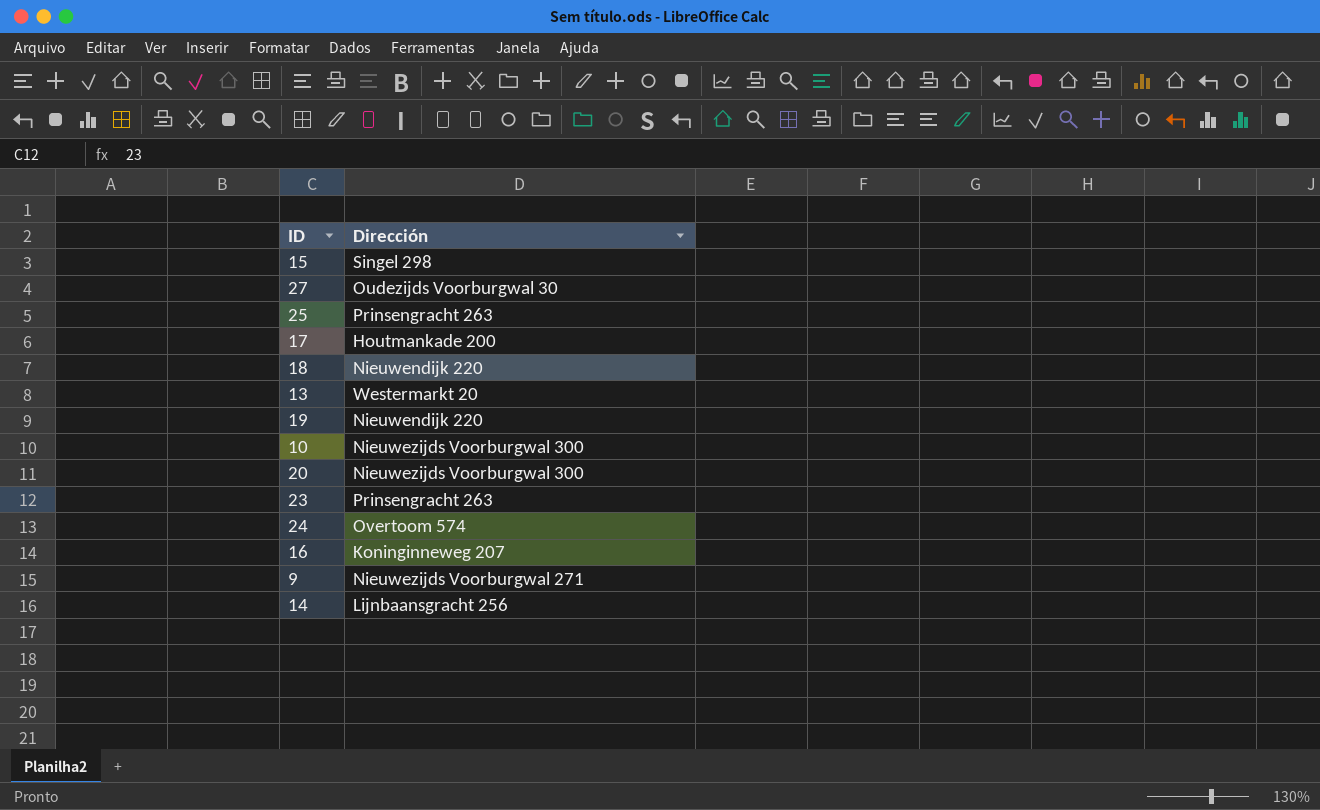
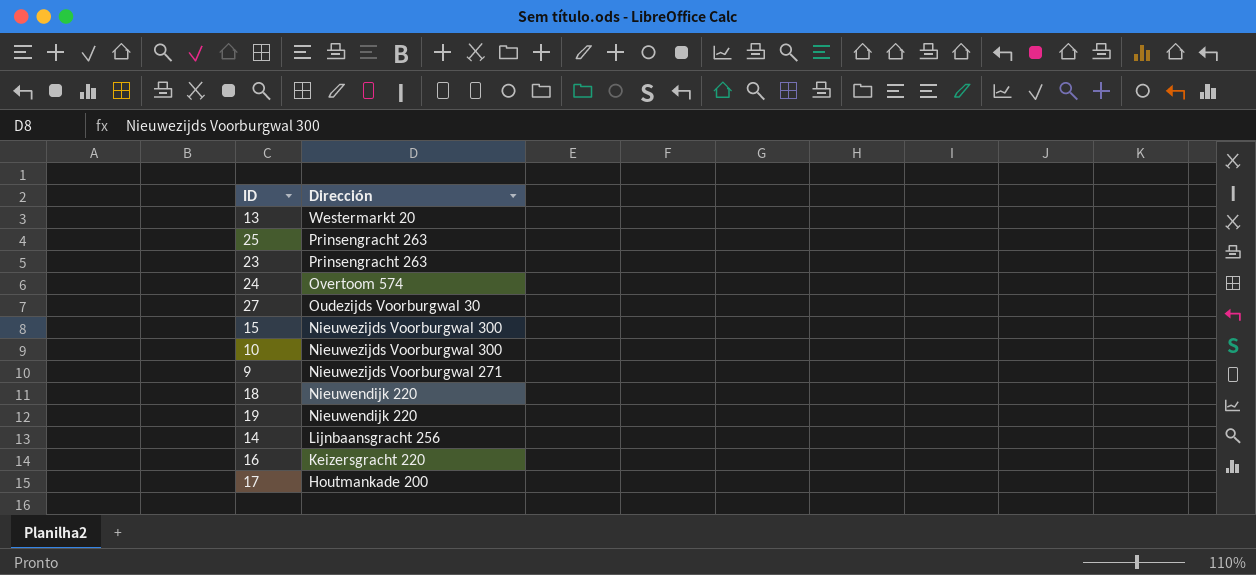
row order: none -> Dirección descending
row 20: Nieuwezijds Voorburgwal 300 -> none
15 | Dirección: Singel 298 -> Nieuwezijds Voorburgwal 300
16 | Dirección: Koninginneweg 207 -> Keizersgracht 220

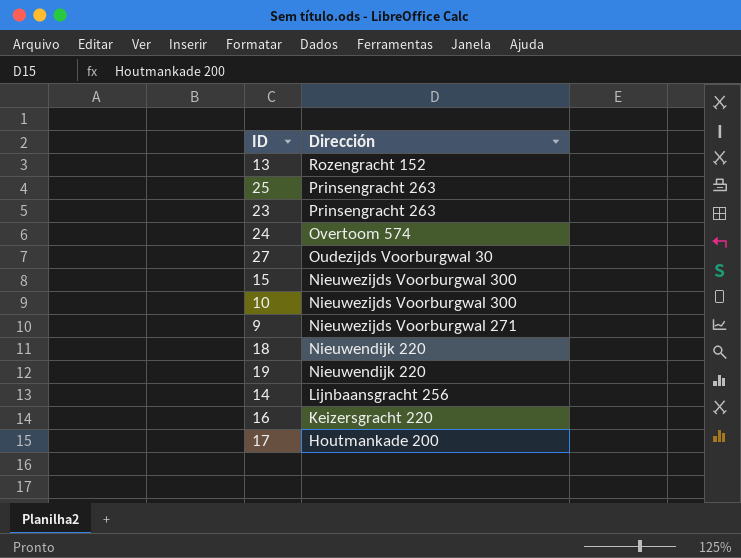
13 | Dirección: Westermarkt 20 -> Rozengracht 152

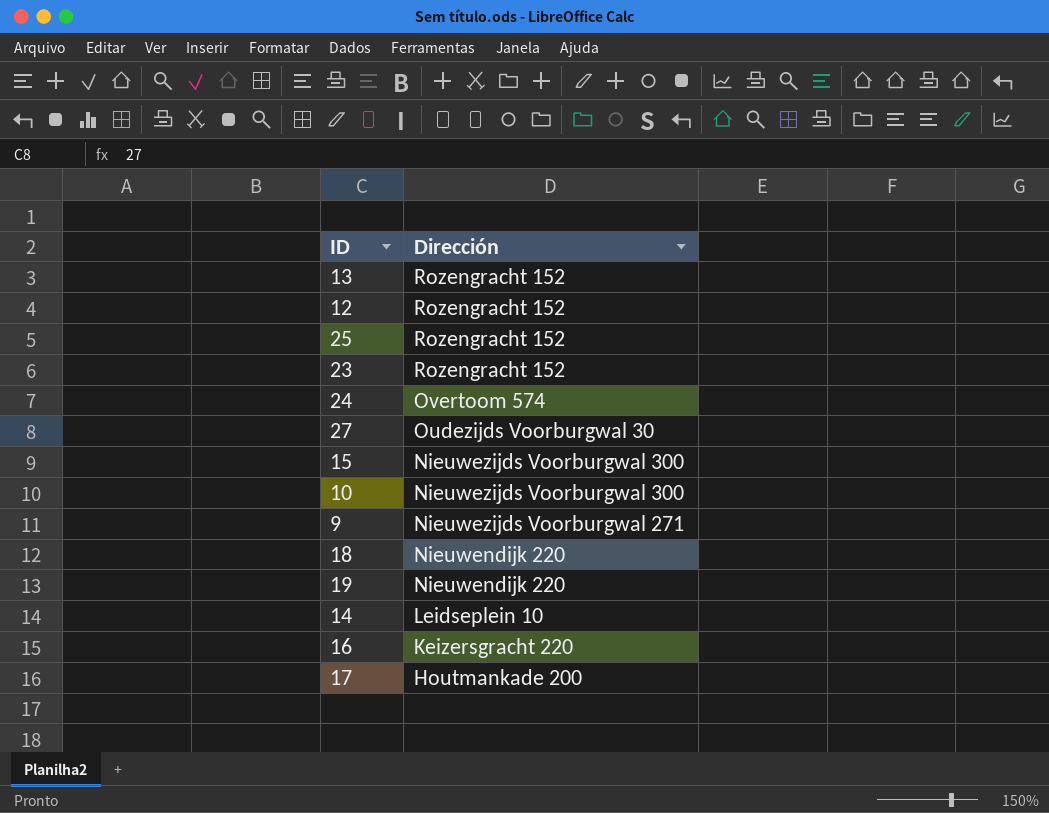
row 12: none -> Rozengracht 152
25 | Dirección: Prinsengracht 263 -> Rozengracht 152
23 | Dirección: Prinsengracht 263 -> Rozengracht 152
14 | Dirección: Lijnbaansgracht 256 -> Leidseplein 10

